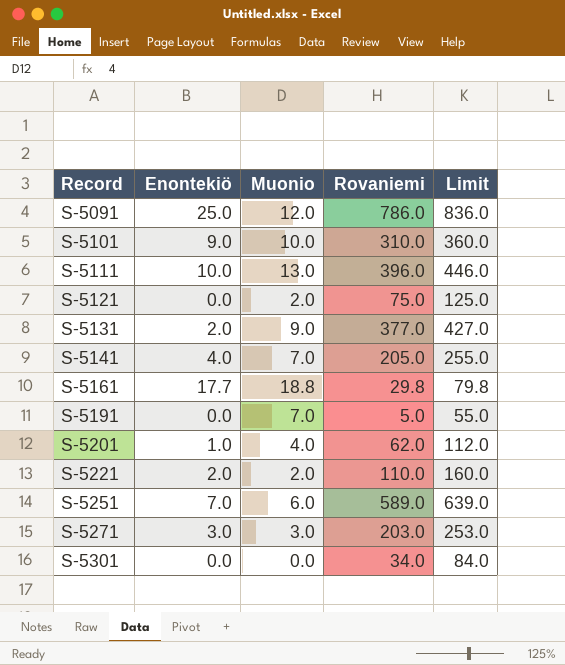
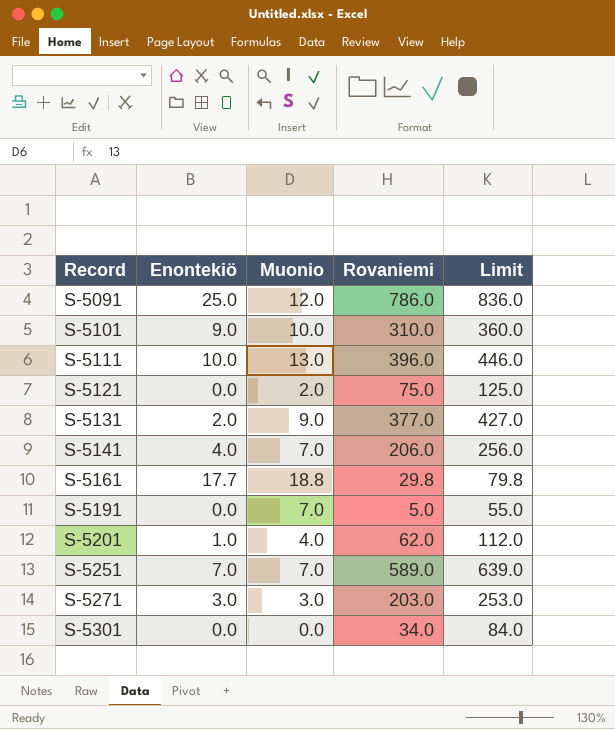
row S-5221: 2.0 | 2.0 | 110.0 | 160.0 -> none
S-5141 | Rovaniemi: 205.0 -> 206.0
S-5141 | Limit: 255.0 -> 256.0
S-5251 | Muonio: 6.0 -> 7.0

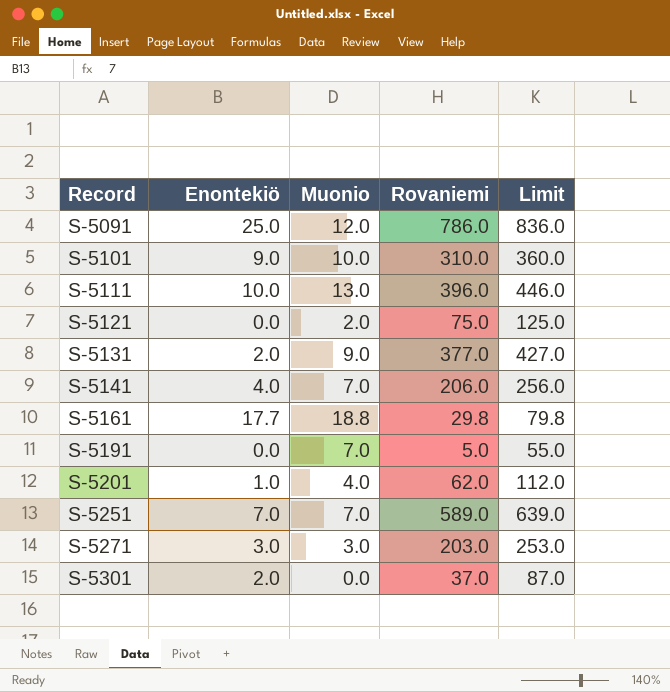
S-5301 | Enontekiö: 0.0 -> 2.0
S-5301 | Rovaniemi: 34.0 -> 37.0
S-5301 | Limit: 84.0 -> 87.0

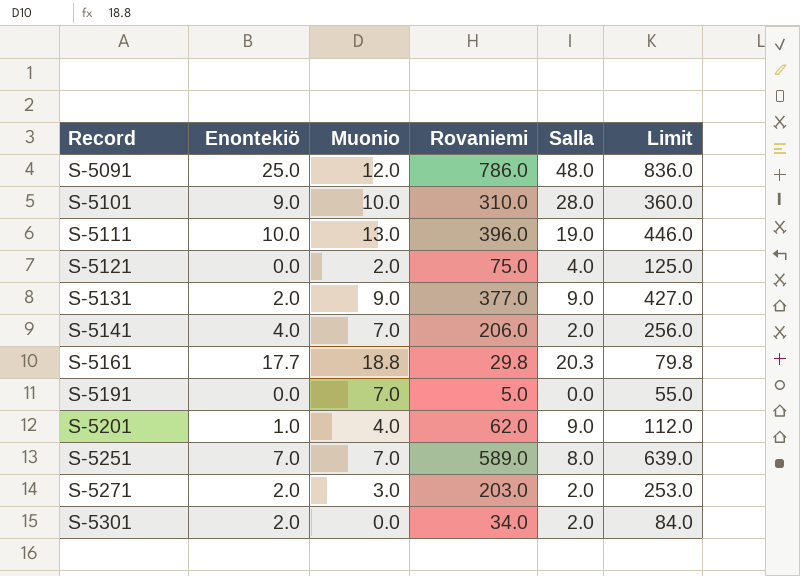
column Salla | position: none -> 5
S-5271 | Enontekiö: 3.0 -> 2.0
S-5301 | Rovaniemi: 37.0 -> 34.0
S-5301 | Limit: 87.0 -> 84.0

